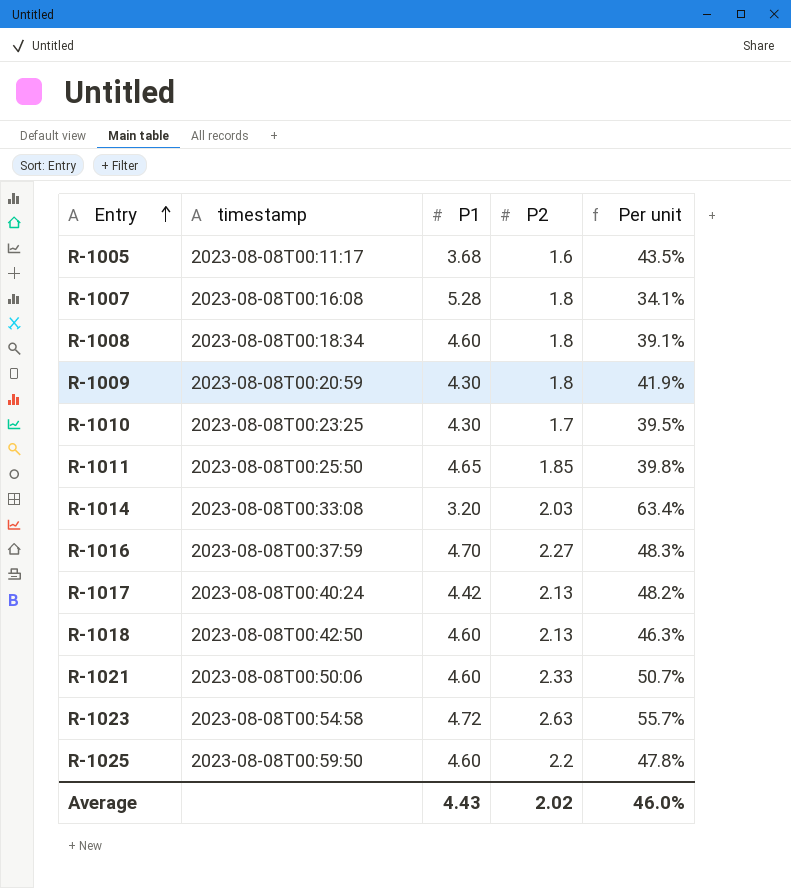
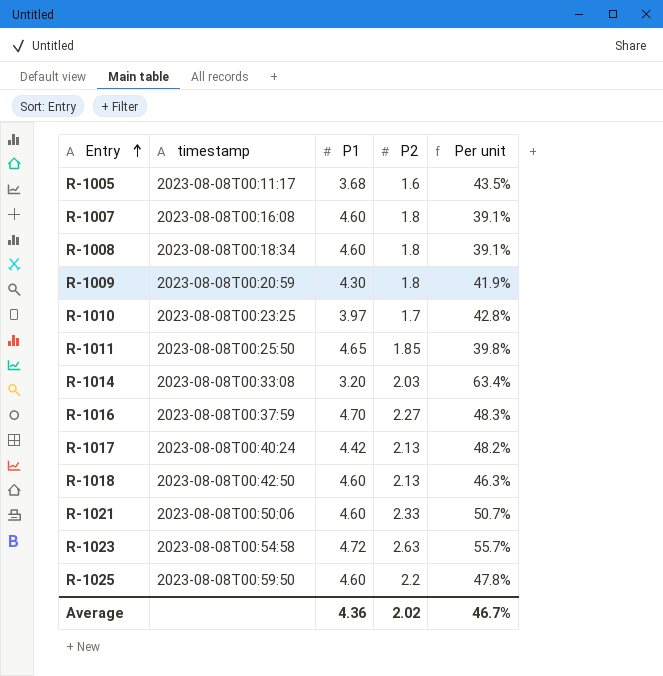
R-1007 | P1: 5.28 -> 4.60
R-1007 | Per unit: 34.1% -> 39.1%
R-1010 | P1: 4.30 -> 3.97
R-1010 | Per unit: 39.5% -> 42.8%
Average | P1: 4.43 -> 4.36
Average | Per unit: 46.0% -> 46.7%

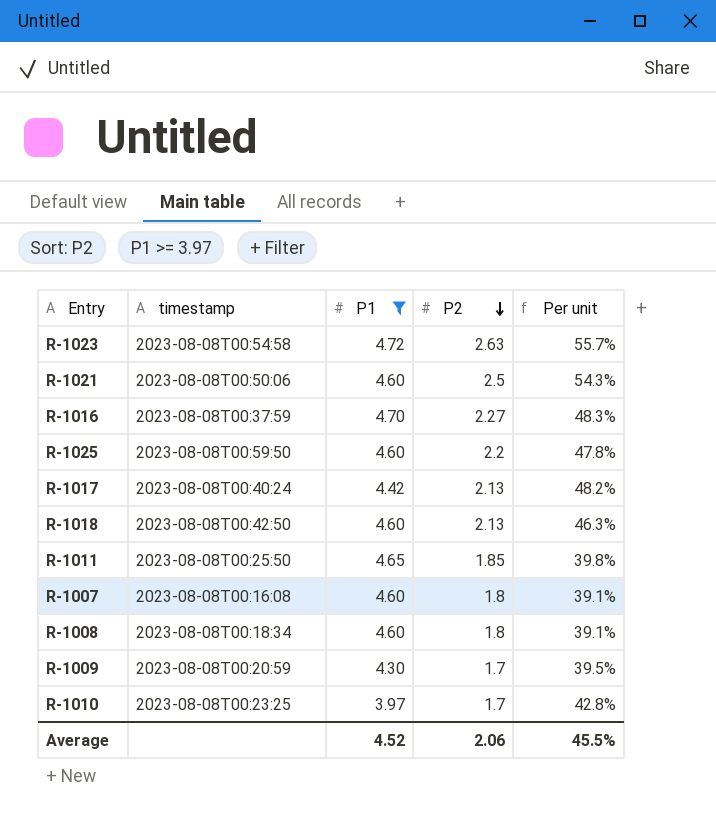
filter: none -> P1 >= 3.97
row order: Entry ascending -> P2 descending
R-1021 | P2: 2.33 -> 2.5
R-1021 | Per unit: 50.7% -> 54.3%
R-1009 | P2: 1.8 -> 1.7
R-1009 | Per unit: 41.9% -> 39.5%
Average | P1: 4.36 -> 4.52
Average | P2: 2.02 -> 2.06
Average | Per unit: 46.7% -> 45.5%

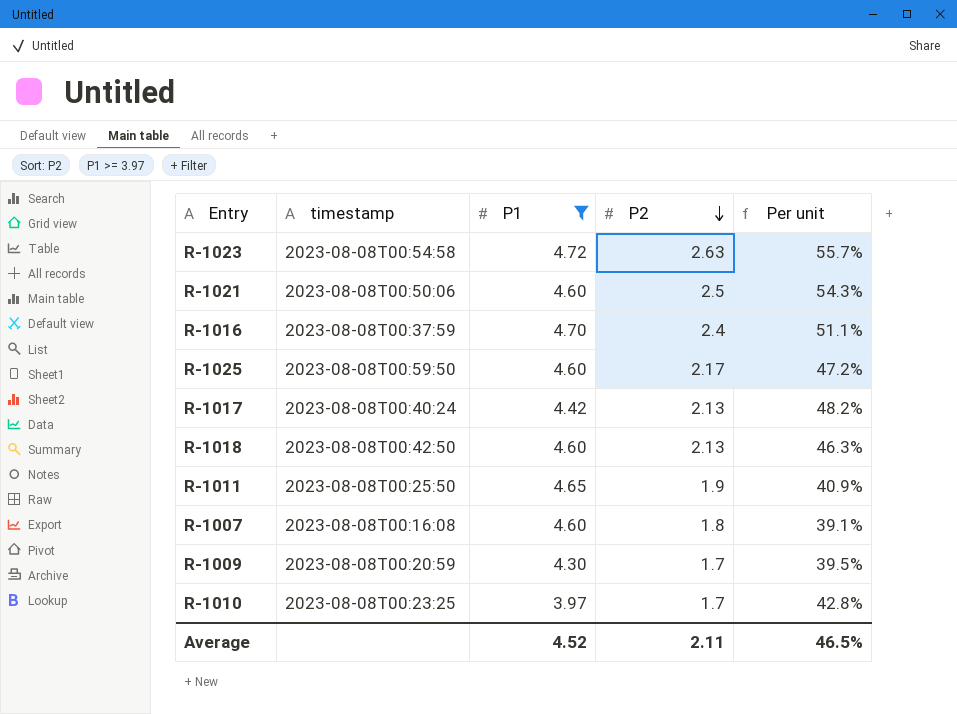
row R-1008: 2023-08-08T00:18:34 | 4.60 | 1.8 | 39.1% -> none
R-1016 | P2: 2.27 -> 2.4
R-1016 | Per unit: 48.3% -> 51.1%
R-1025 | P2: 2.2 -> 2.17
R-1025 | Per unit: 47.8% -> 47.2%
R-1011 | P2: 1.85 -> 1.9
R-1011 | Per unit: 39.8% -> 40.9%
Average | P2: 2.06 -> 2.11
Average | Per unit: 45.5% -> 46.5%

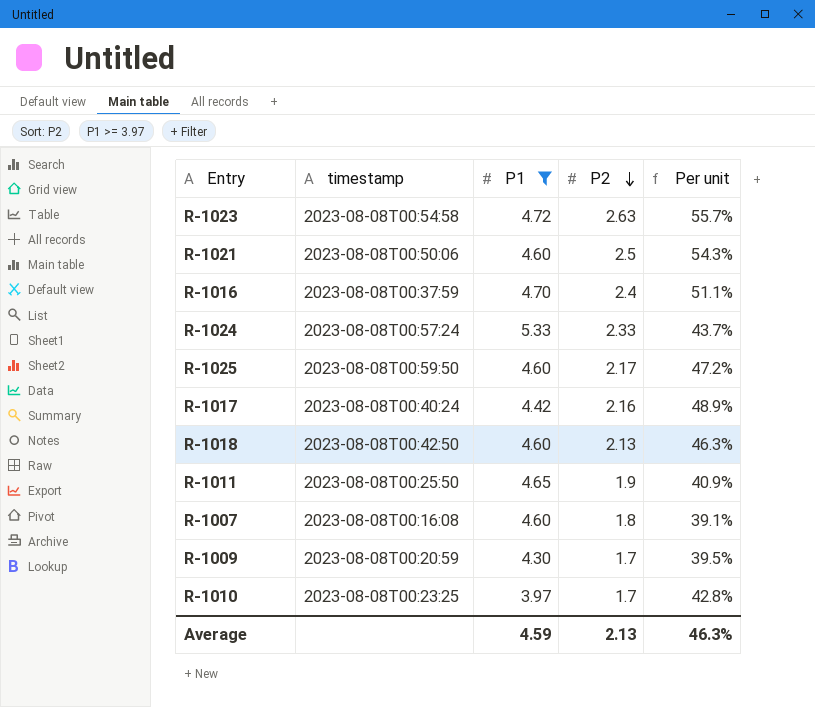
row R-1024: none -> 2023-08-08T00:57:24 | 5.33 | 2.33 | 43.7%
R-1017 | P2: 2.13 -> 2.16
R-1017 | Per unit: 48.2% -> 48.9%
Average | P1: 4.52 -> 4.59
Average | P2: 2.11 -> 2.13
Average | Per unit: 46.5% -> 46.3%

